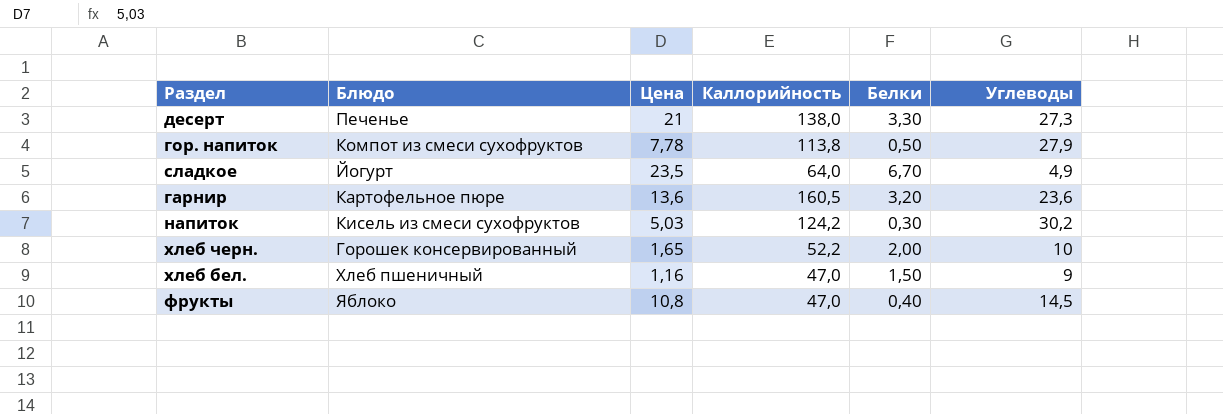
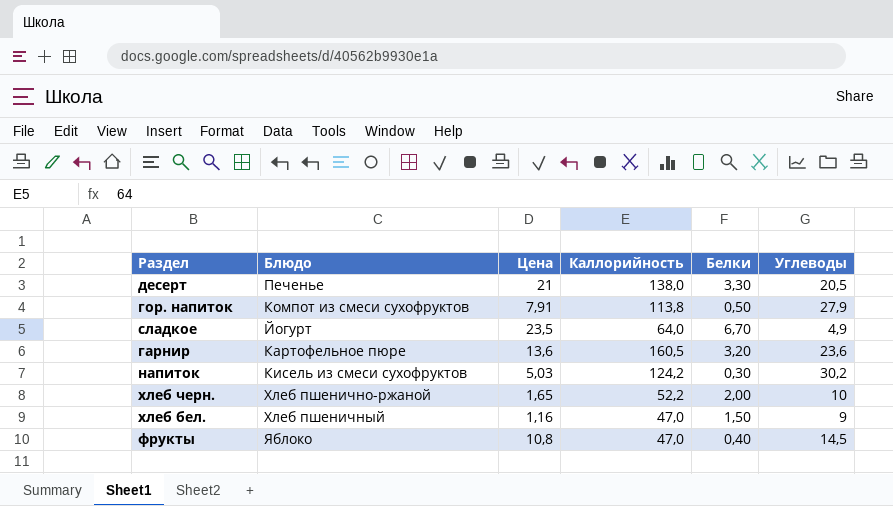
десерт | Углеводы: 27,3 -> 20,5
гор. напиток | Цена: 7,78 -> 7,91
хлеб черн. | Блюдо: Горошек консервированный -> Хлеб пшенично-ржаной

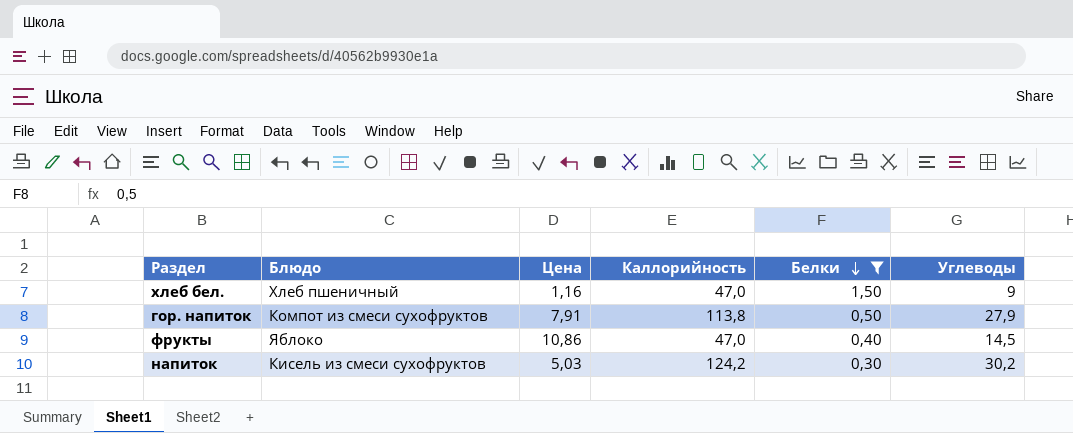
filter: none -> Белки <= 1,50
row order: none -> Белки descending
фрукты | Цена: 10,8 -> 10,86

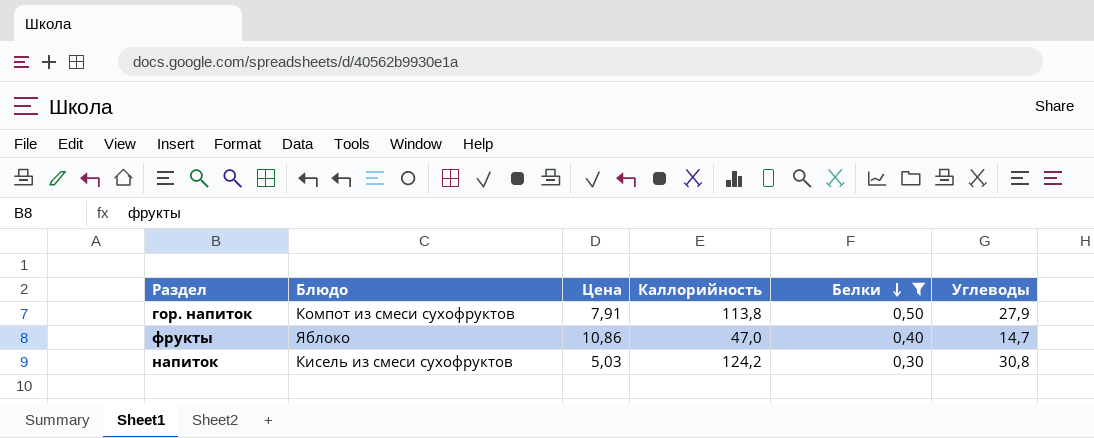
row хлеб бел.: Хлеб пшеничный | 1,16 | 47,0 | 1,50 | 9 -> none
фрукты | Углеводы: 14,5 -> 14,7
напиток | Углеводы: 30,2 -> 30,8

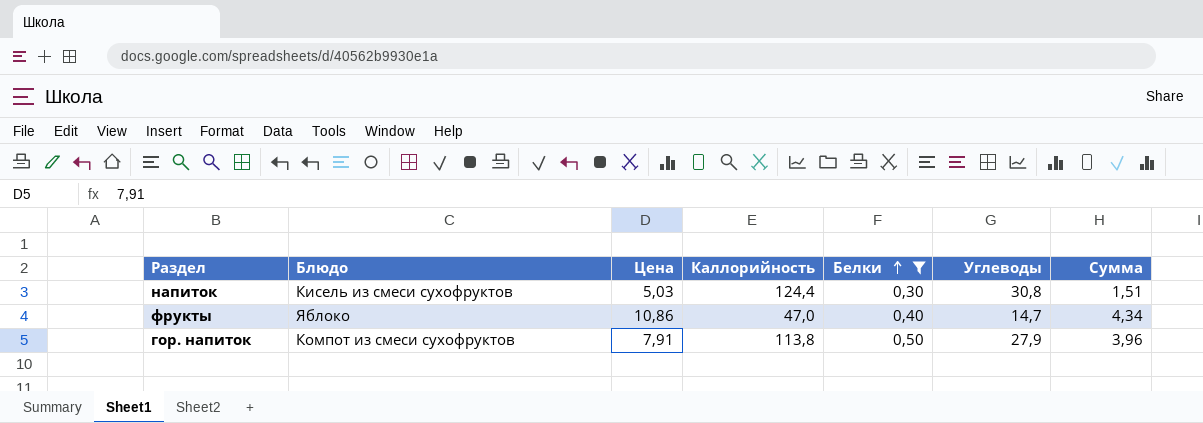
row order: Белки descending -> Белки ascending
column Сумма | formula: none -> [Цена] * [Белки]
напиток | Каллорийность: 124,2 -> 124,4

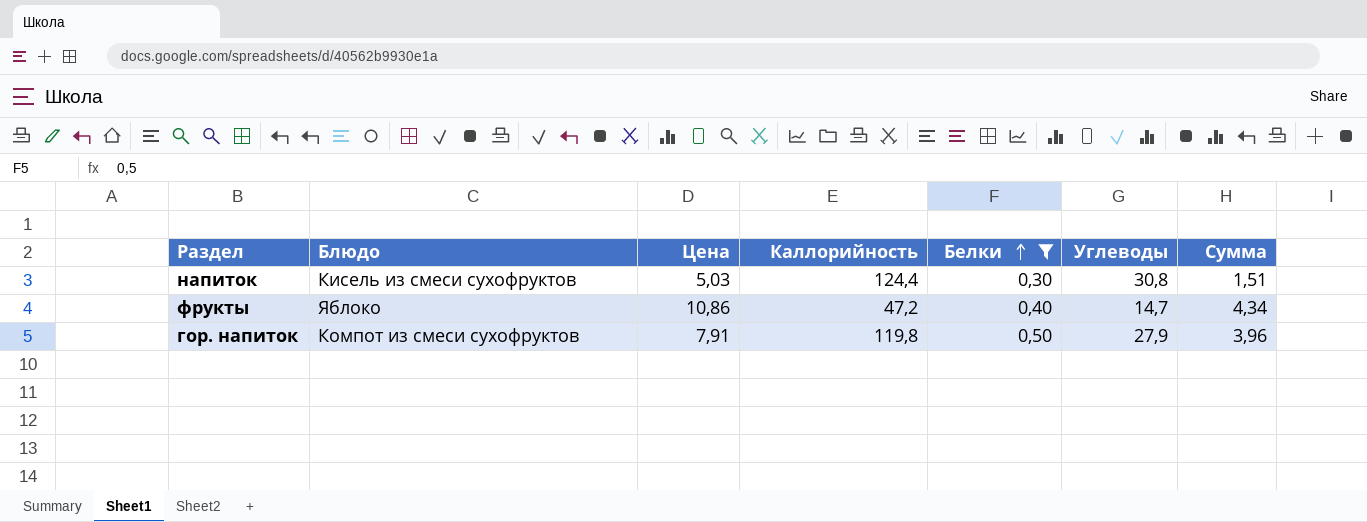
фрукты | Каллорийность: 47,0 -> 47,2
гор. напиток | Каллорийность: 113,8 -> 119,8

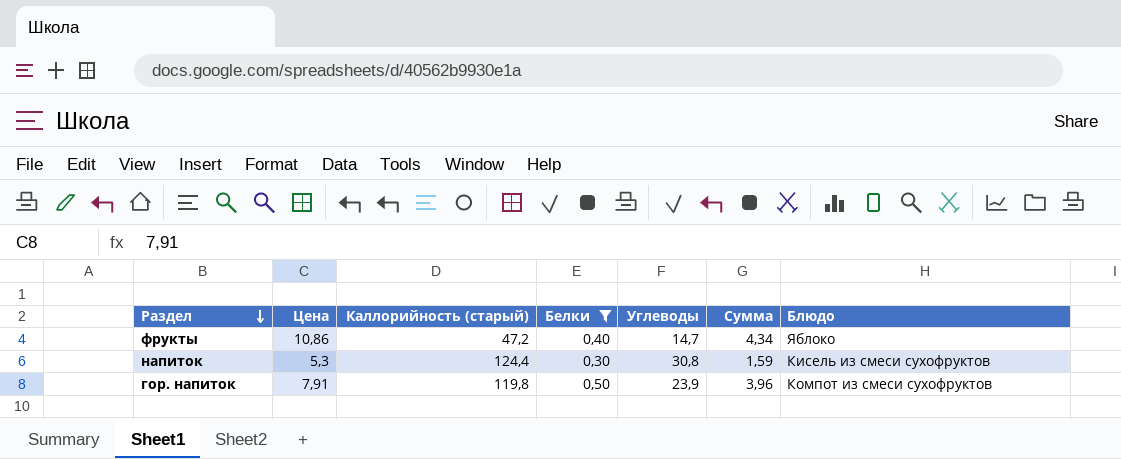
row order: Белки ascending -> Раздел descending
column name: Каллорийность -> Каллорийность (старый)
column Блюдо | position: 2 -> 7
напиток | Цена: 5,03 -> 5,3
напиток | Сумма: 1,51 -> 1,59
гор. напиток | Углеводы: 27,9 -> 23,9

